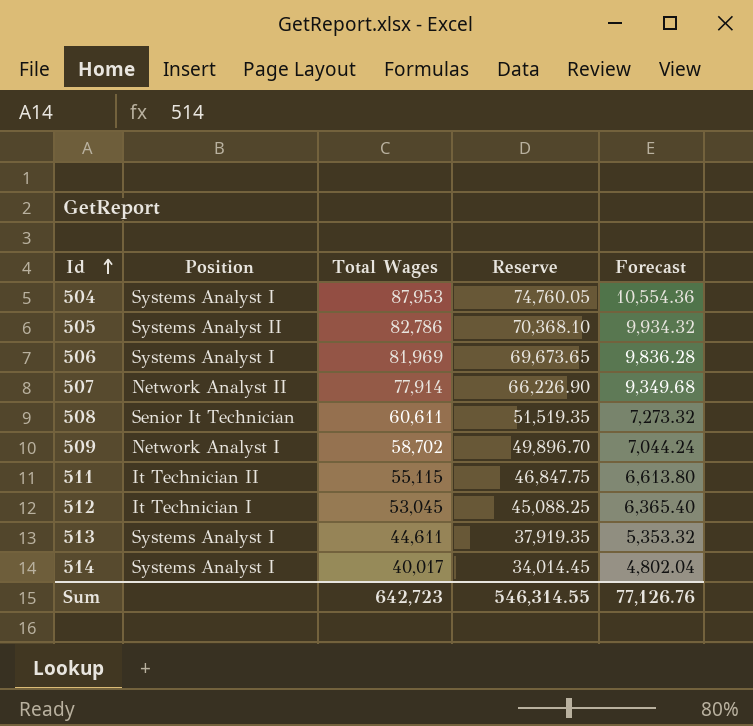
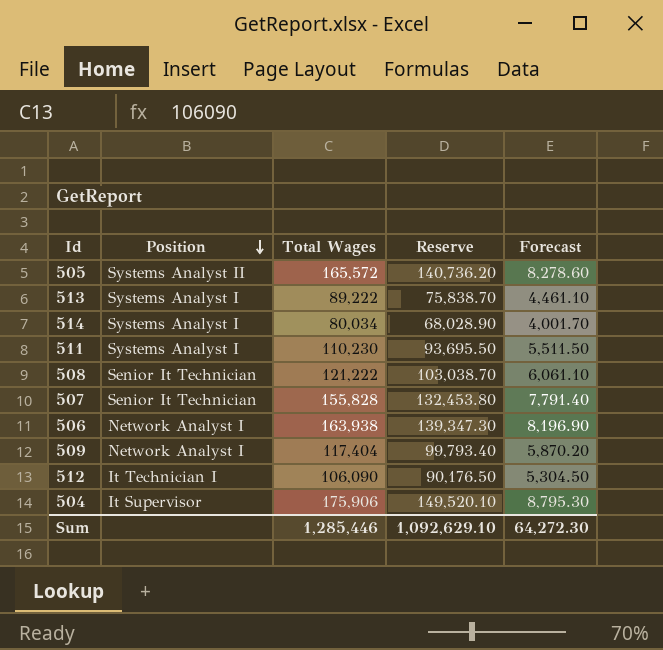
row order: Id ascending -> Position descending
column Forecast | formula: [Total Wages] * 0.12 -> [Total Wages] * 0.05
505 | Total Wages: 82,786 -> 165,572
505 | Reserve: 70,368.10 -> 140,736.20
513 | Total Wages: 44,611 -> 89,222
513 | Reserve: 37,919.35 -> 75,838.70
514 | Total Wages: 40,017 -> 80,034
514 | Reserve: 34,014.45 -> 68,028.90
511 | Position: It Technician II -> Systems Analyst I
511 | Total Wages: 55,115 -> 110,230
511 | Reserve: 46,847.75 -> 93,695.50
508 | Total Wages: 60,611 -> 121,222
508 | Reserve: 51,519.35 -> 103,038.70
507 | Position: Network Analyst II -> Senior It Technician
507 | Total Wages: 77,914 -> 155,828
507 | Reserve: 66,226.90 -> 132,453.80
506 | Position: Systems Analyst I -> Network Analyst I
506 | Total Wages: 81,969 -> 163,938
506 | Reserve: 69,673.65 -> 139,347.30
509 | Total Wages: 58,702 -> 117,404
509 | Reserve: 49,896.70 -> 99,793.40
512 | Total Wages: 53,045 -> 106,090
512 | Reserve: 45,088.25 -> 90,176.50
504 | Position: Systems Analyst I -> It Supervisor
504 | Total Wages: 87,953 -> 175,906
504 | Reserve: 74,760.05 -> 149,520.10
Sum | Total Wages: 642,723 -> 1,285,446
Sum | Reserve: 546,314.55 -> 1,092,629.10
Sum | Forecast: 77,126.76 -> 64,272.30

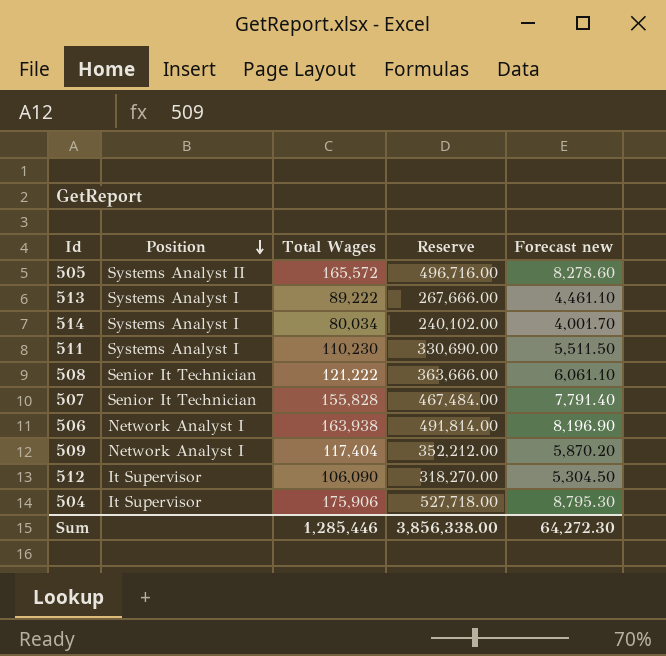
column Reserve | formula: [Total Wages] * 0.85 -> [Total Wages] * 3
column name: Forecast -> Forecast new
512 | Position: It Technician I -> It Supervisor
Sum | Reserve: 1,092,629.10 -> 3,856,338.00

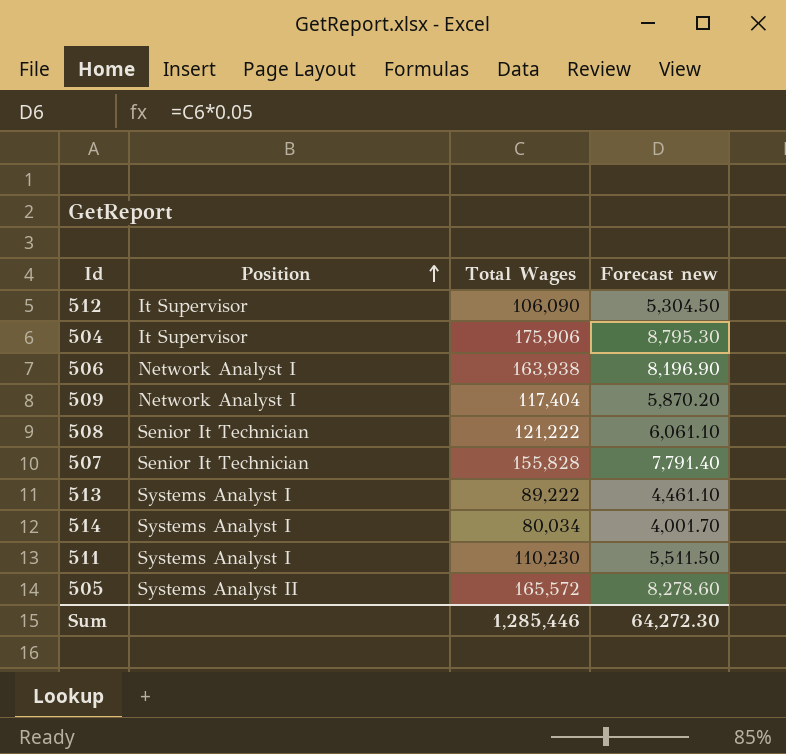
row order: Position descending -> Position ascending
column Reserve | formula: [Total Wages] * 3 -> none

